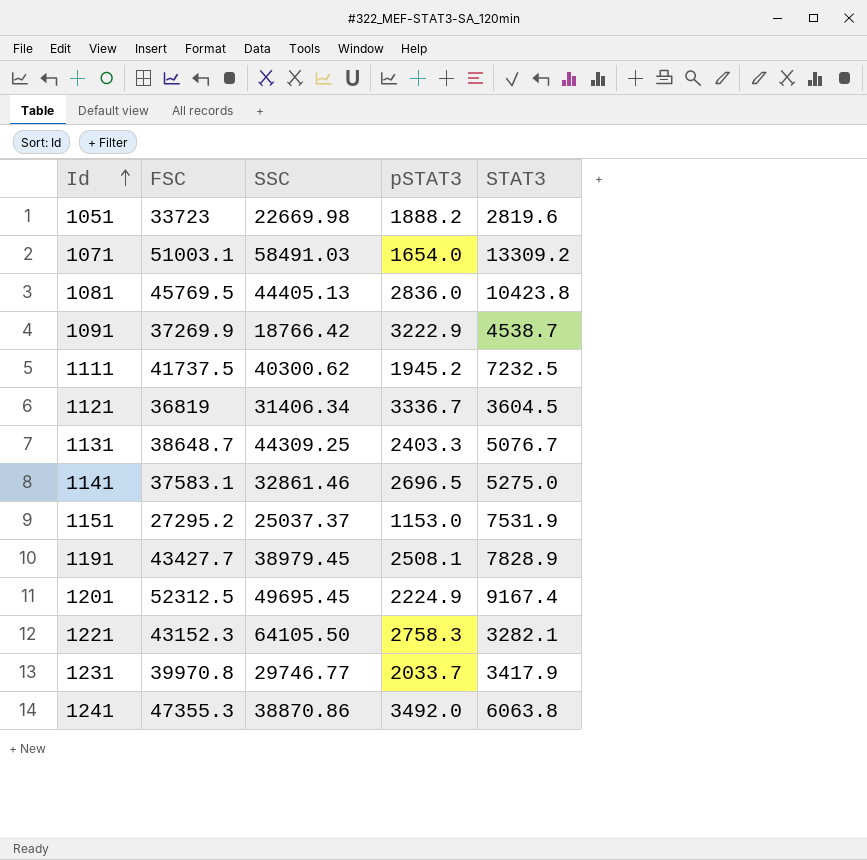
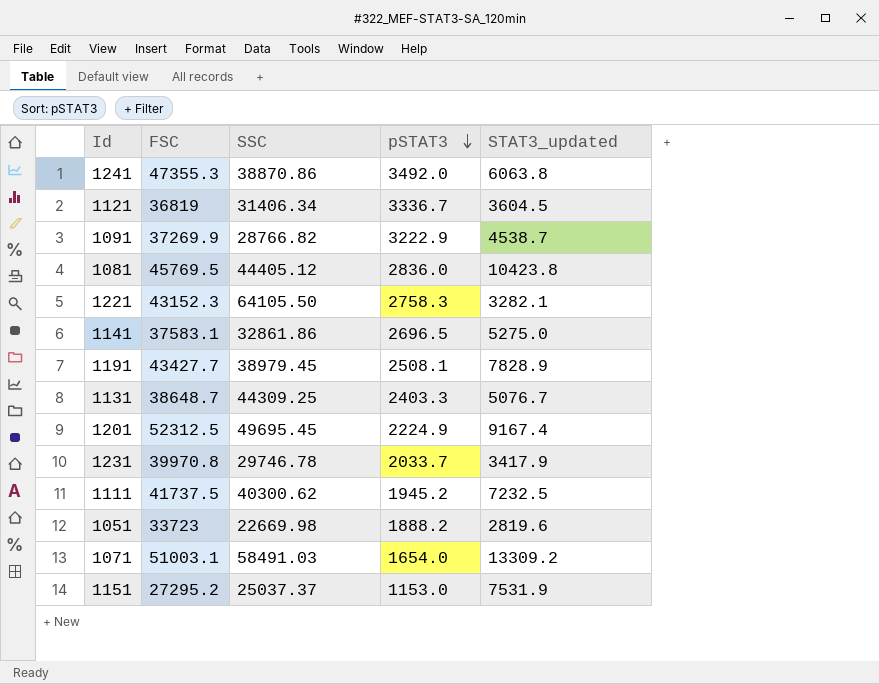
row order: Id ascending -> pSTAT3 descending
column name: STAT3 -> STAT3_updated
1091 | SSC: 18766.42 -> 28766.82
1081 | SSC: 44405.13 -> 44405.12
1141 | SSC: 32861.46 -> 32861.86
1231 | SSC: 29746.77 -> 29746.78

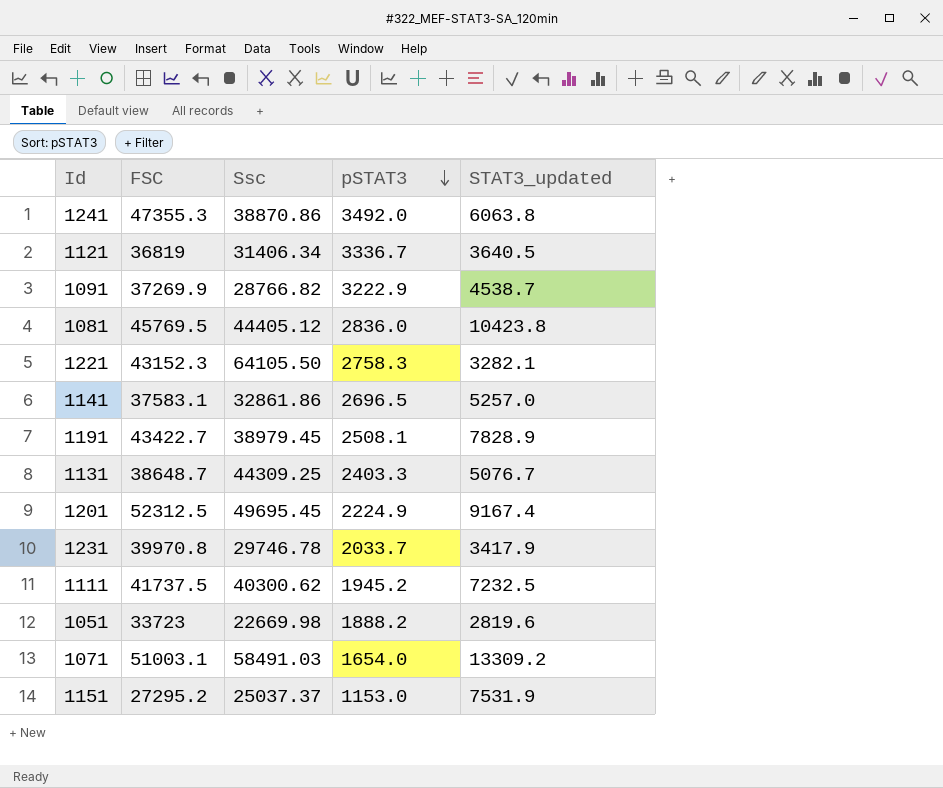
column name: SSC -> Ssc
1121 | STAT3_updated: 3604.5 -> 3640.5
1141 | STAT3_updated: 5275.0 -> 5257.0
1191 | FSC: 43427.7 -> 43422.7

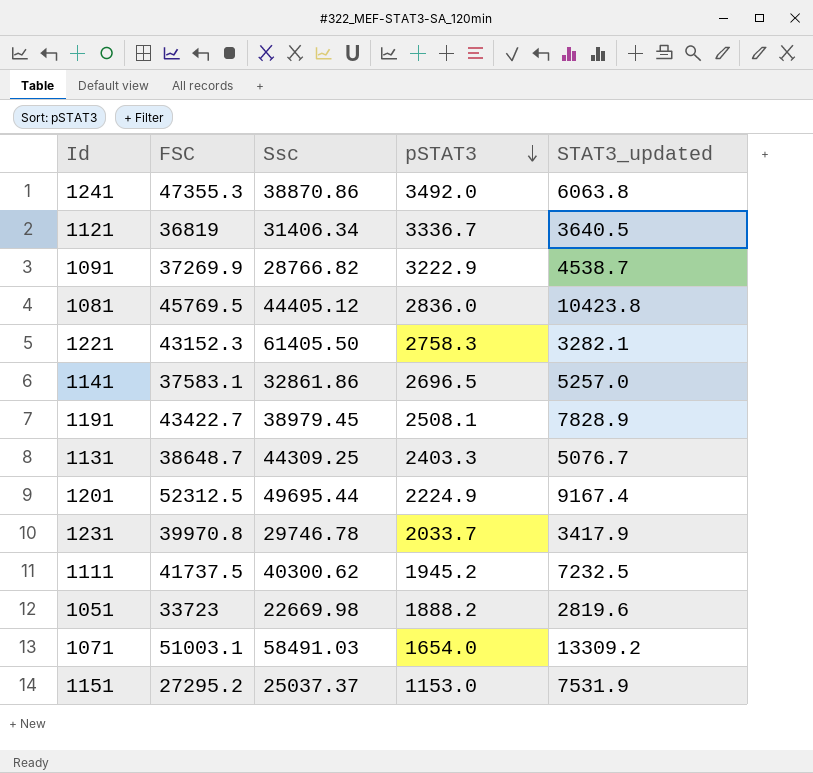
1221 | Ssc: 64105.50 -> 61405.50
1201 | Ssc: 49695.45 -> 49695.44

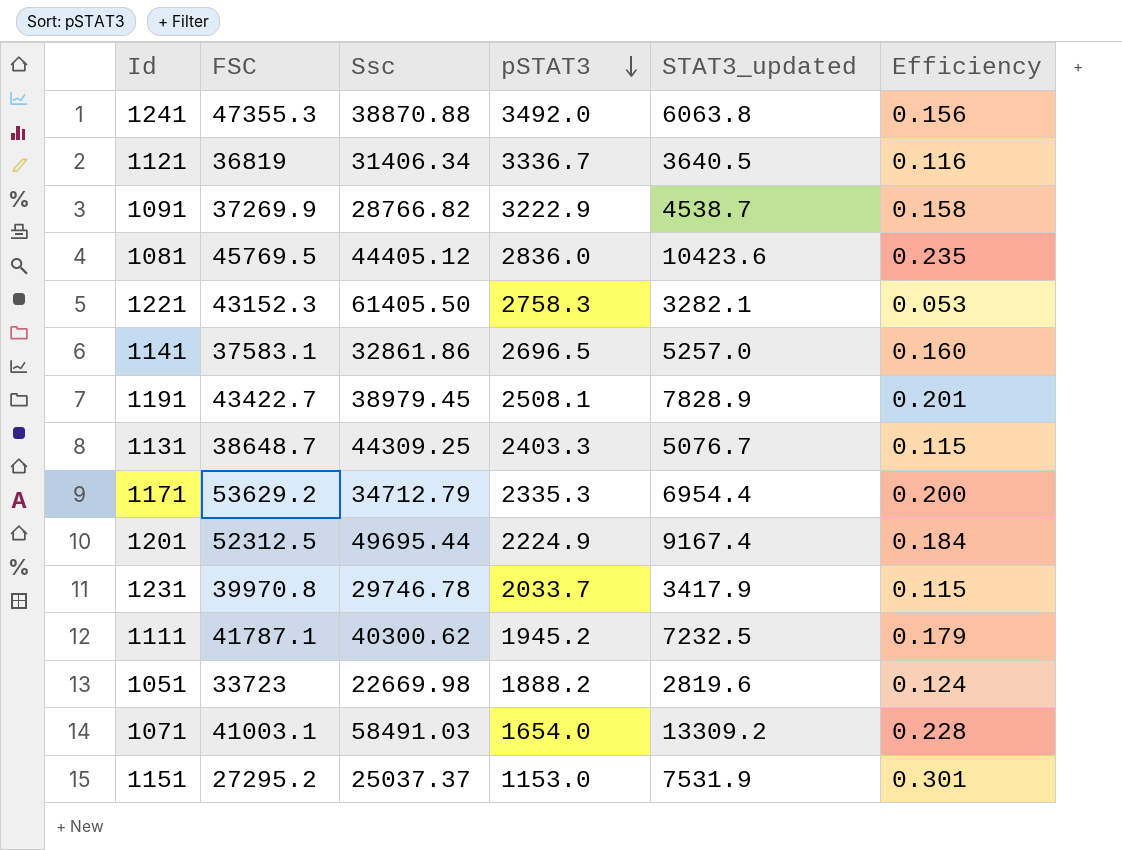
column Efficiency | formula: none -> [STAT3_updated] / [Ssc]
1241 | Ssc: 38870.86 -> 38870.88
1081 | STAT3_updated: 10423.8 -> 10423.6
row 1171: none -> 53629.2 | 34712.79 | 2335.3 | 6954.4 | 0.200
1111 | FSC: 41737.5 -> 41787.1
1071 | FSC: 51003.1 -> 41003.1

